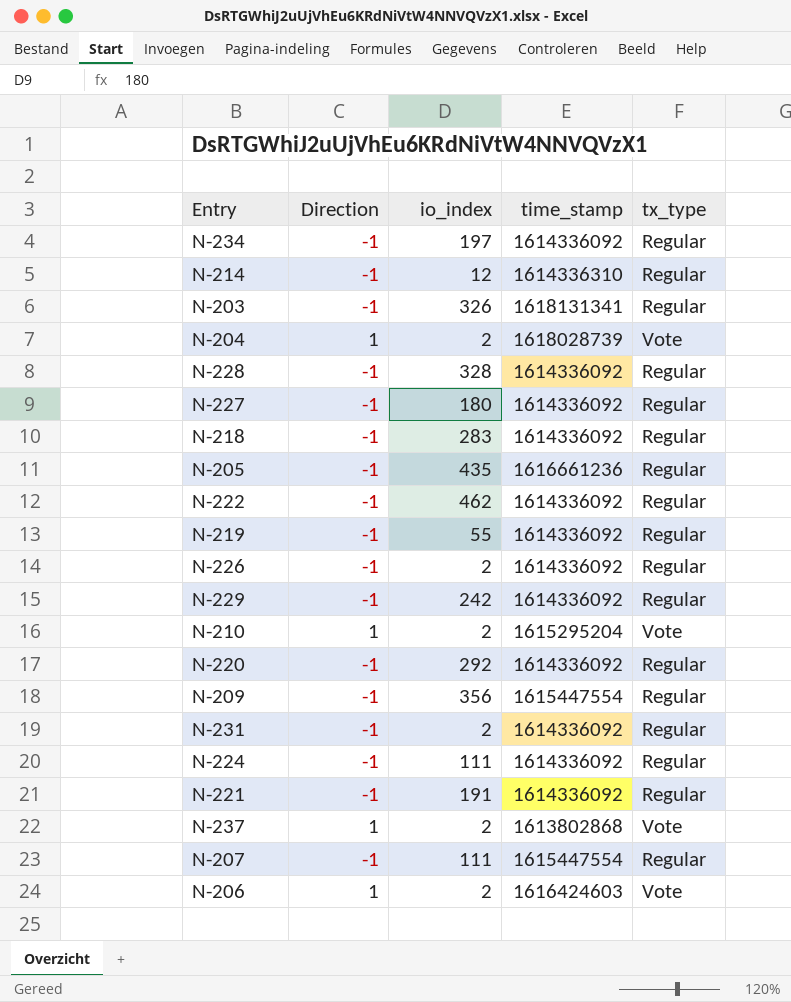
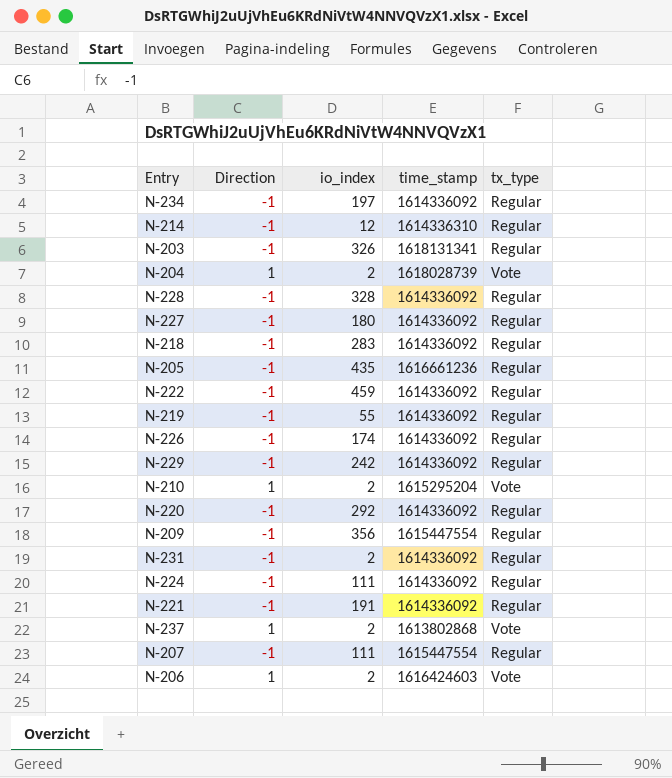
N-222 | io_index: 462 -> 459
N-226 | io_index: 2 -> 174

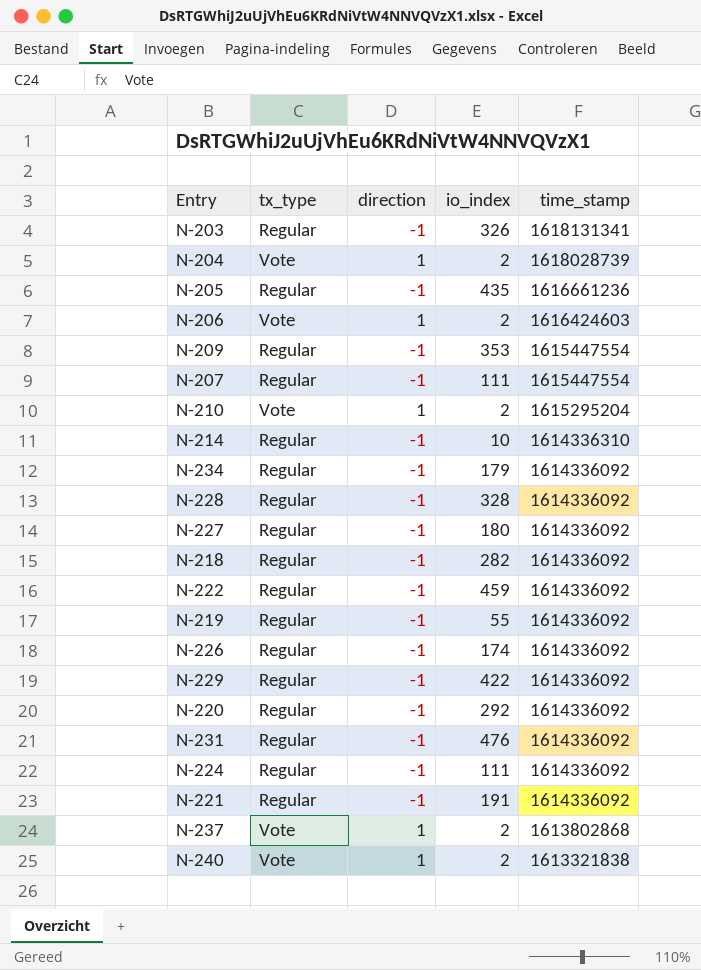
row order: none -> time_stamp descending
column tx_type | position: 5 -> 2
column name: Direction -> direction
N-209 | io_index: 356 -> 353
N-214 | io_index: 12 -> 10
N-234 | io_index: 197 -> 179
N-218 | io_index: 283 -> 282
N-229 | io_index: 242 -> 422
N-231 | io_index: 2 -> 476
row N-240: none -> Vote | 1 | 2 | 1613321838

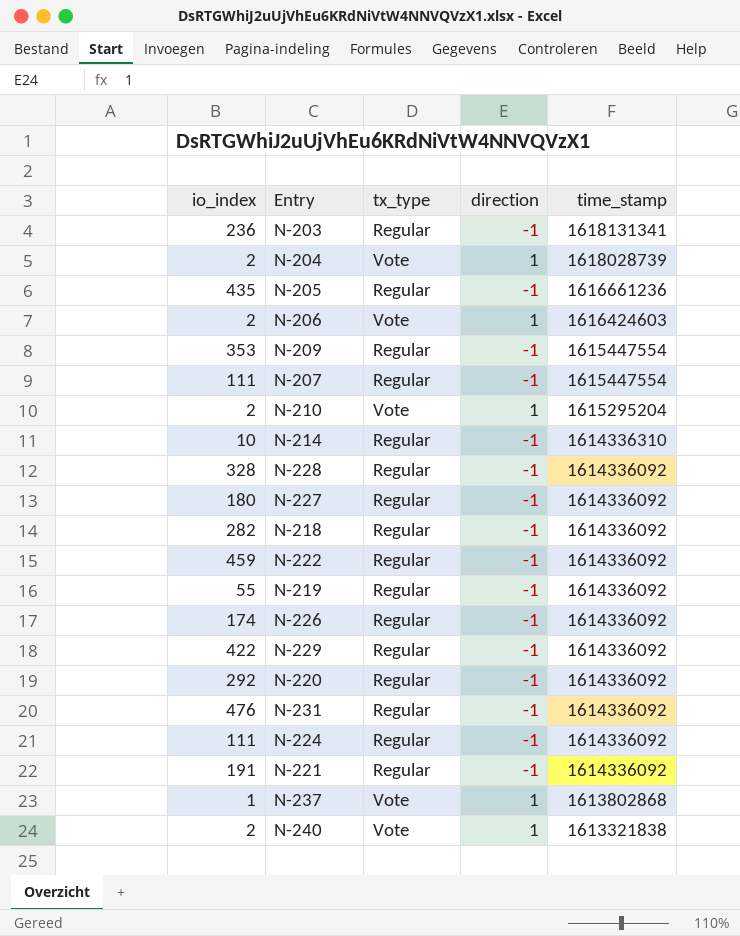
column io_index | position: 4 -> 1
row N-234: Regular | -1 | 179 | 1614336092 -> none
N-203 | io_index: 326 -> 236
N-237 | io_index: 2 -> 1

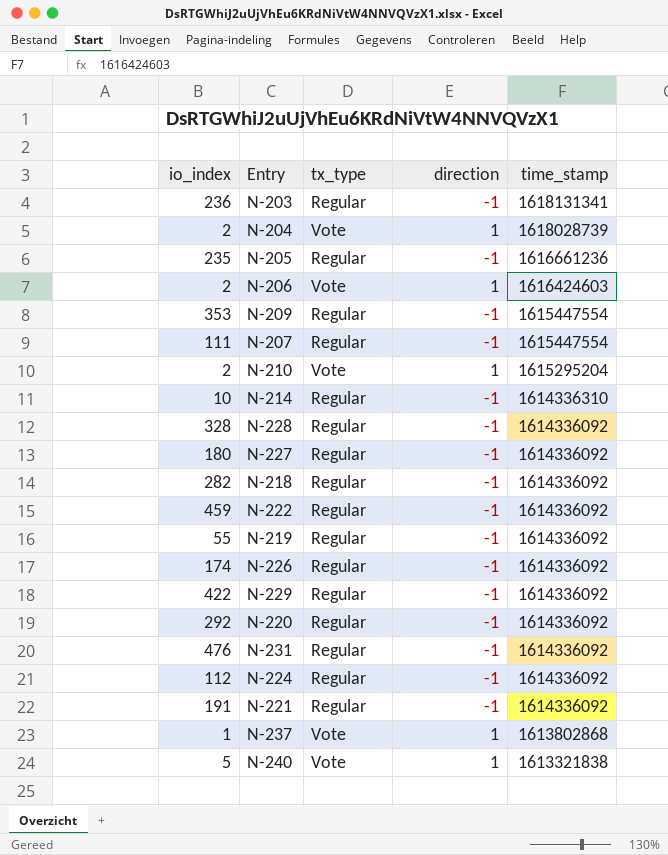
N-205 | io_index: 435 -> 235
N-224 | io_index: 111 -> 112
N-240 | io_index: 2 -> 5

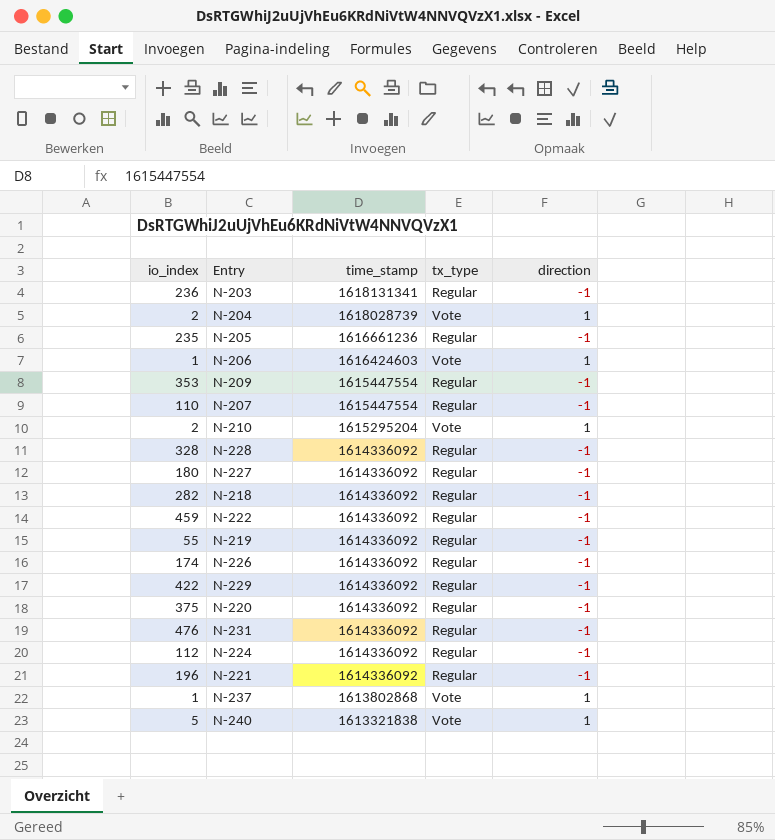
column time_stamp | position: 5 -> 3
row N-214: 10 | Regular | -1 | 1614336310 -> none
N-206 | io_index: 2 -> 1
N-207 | io_index: 111 -> 110
N-220 | io_index: 292 -> 375
N-221 | io_index: 191 -> 196

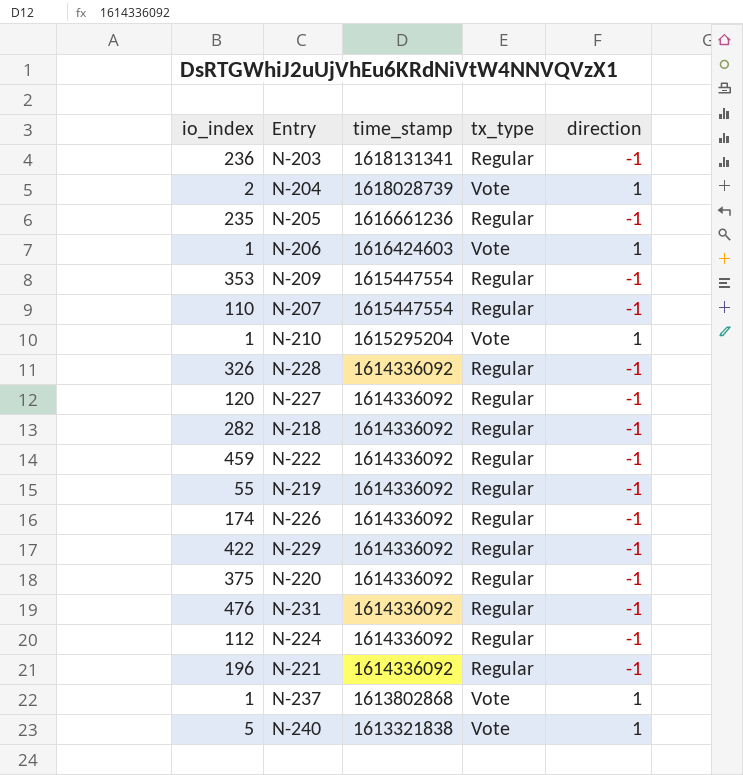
N-210 | io_index: 2 -> 1
N-228 | io_index: 328 -> 326
N-227 | io_index: 180 -> 120

